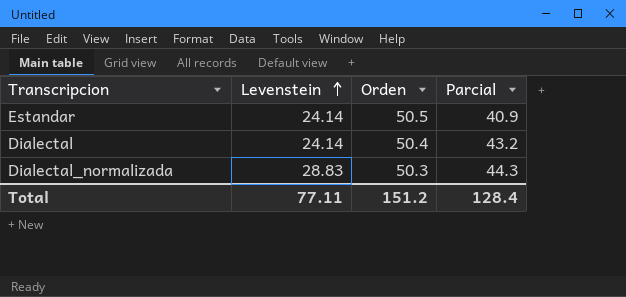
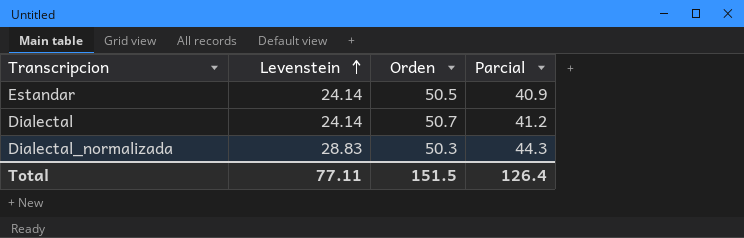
Dialectal | Orden: 50.4 -> 50.7
Dialectal | Parcial: 43.2 -> 41.2
Total | Orden: 151.2 -> 151.5
Total | Parcial: 128.4 -> 126.4

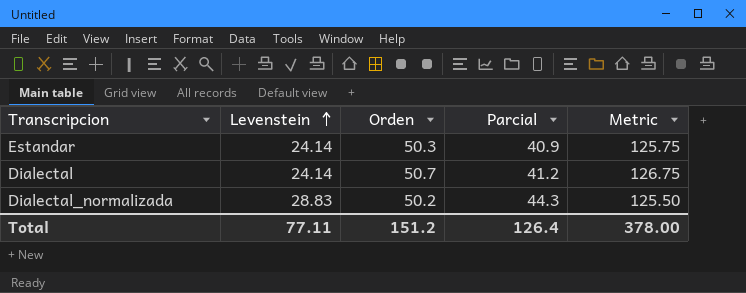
column Metric | formula: none -> [Orden] * 2.5
Estandar | Orden: 50.5 -> 50.3
Dialectal_normalizada | Orden: 50.3 -> 50.2
Total | Orden: 151.5 -> 151.2

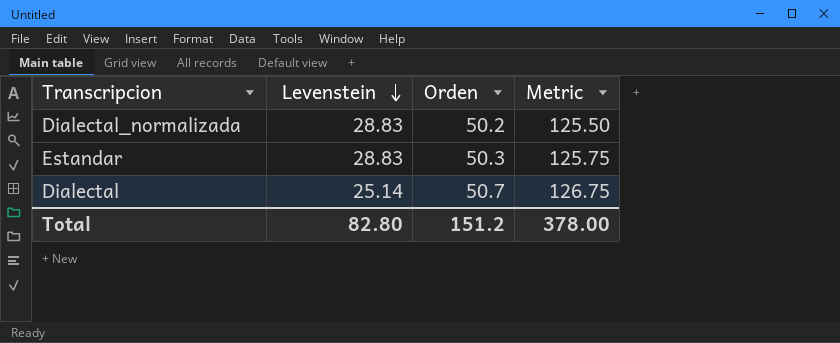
row order: Levenstein ascending -> Levenstein descending
column Parcial | position: 4 -> none
Estandar | Levenstein: 24.14 -> 28.83
Dialectal | Levenstein: 24.14 -> 25.14
Total | Levenstein: 77.11 -> 82.80

